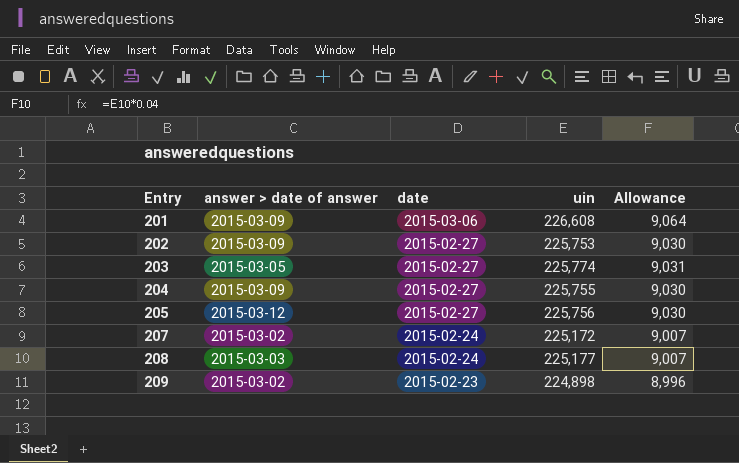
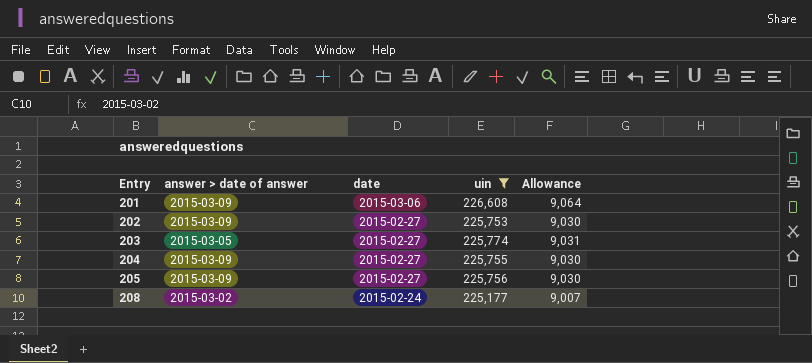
filter: none -> uin >= 225,177
205 | answer > date of answer: 2015-03-12 -> 2015-03-09
208 | answer > date of answer: 2015-03-03 -> 2015-03-02

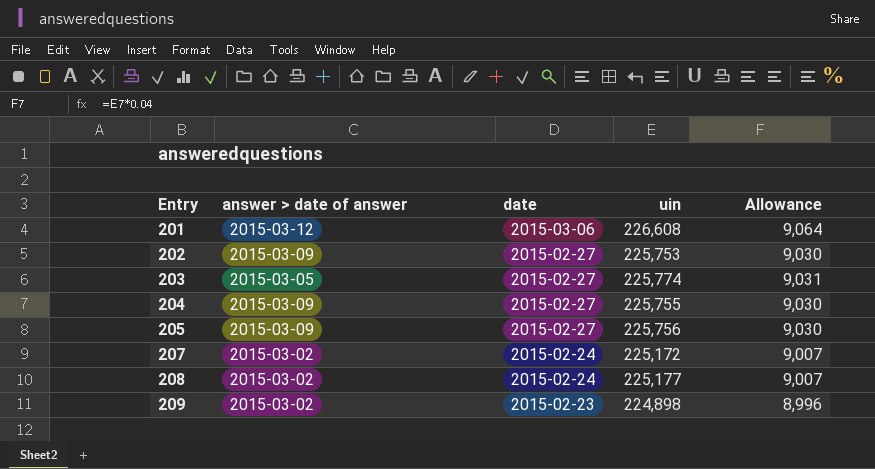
filter: uin >= 225,177 -> none
201 | answer > date of answer: 2015-03-09 -> 2015-03-12

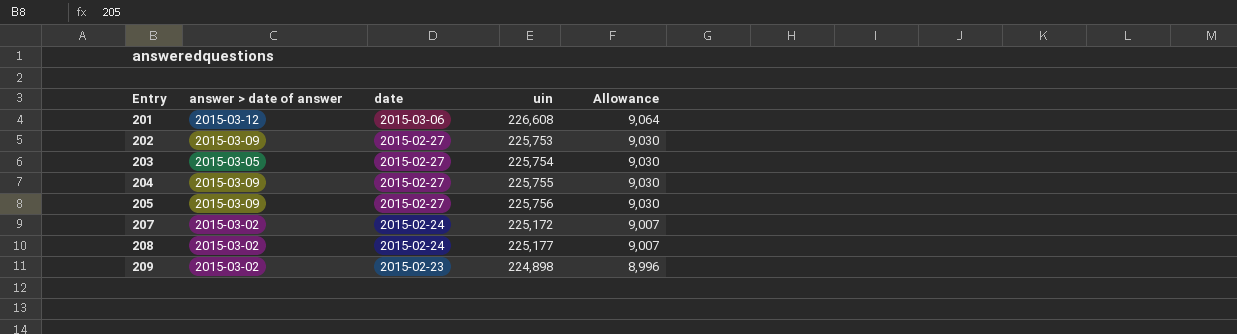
203 | uin: 225,774 -> 225,754
203 | Allowance: 9,031 -> 9,030

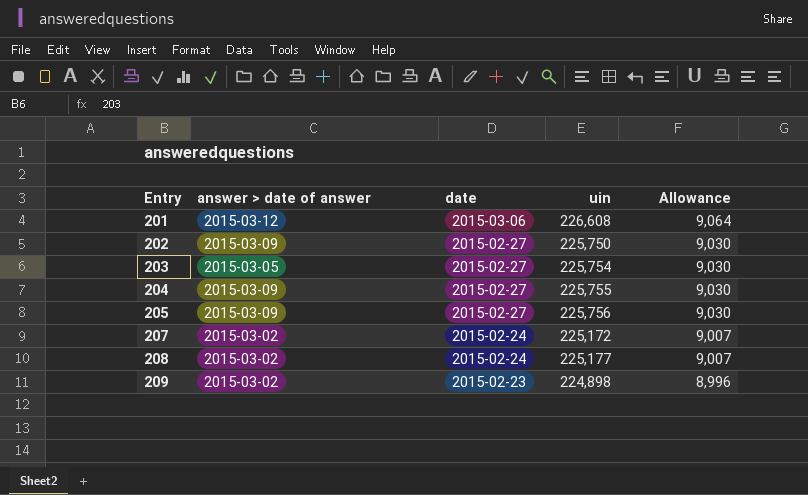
202 | uin: 225,753 -> 225,750

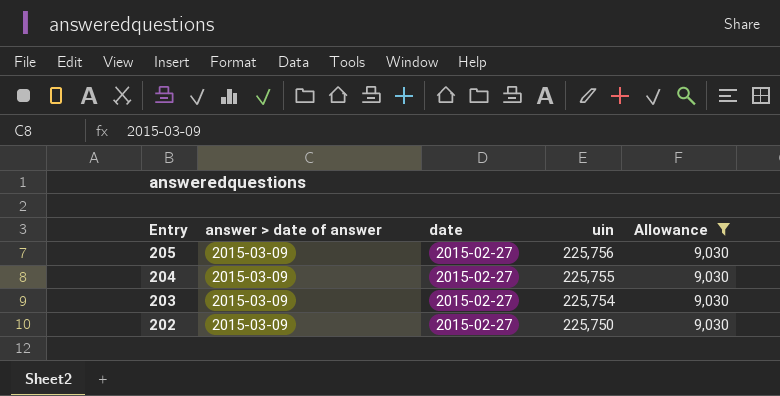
filter: none -> Allowance = 9,030
row order: Entry ascending -> Entry descending
203 | answer > date of answer: 2015-03-05 -> 2015-03-09

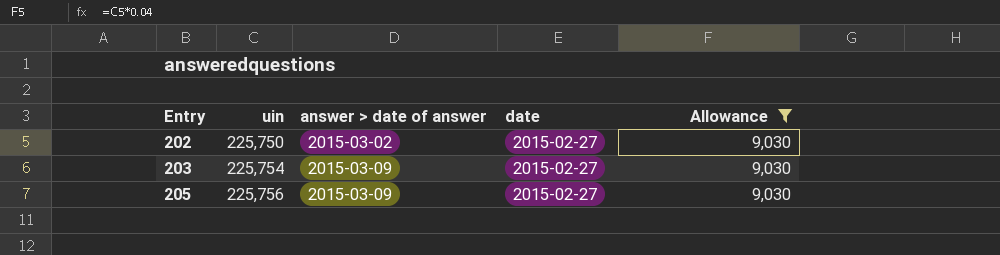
row order: Entry descending -> Entry ascending
column uin | position: 4 -> 2
row 204: 2015-03-09 | 2015-02-27 | 225,755 | 9,030 -> none
202 | answer > date of answer: 2015-03-09 -> 2015-03-02

